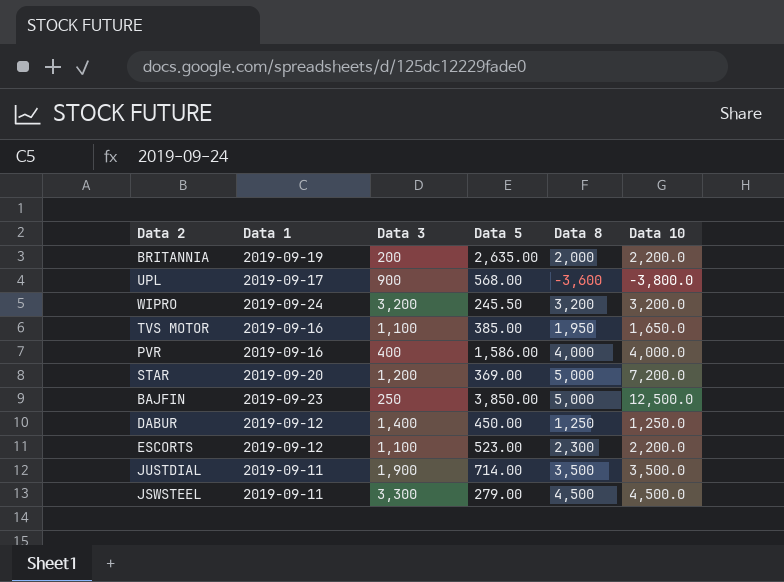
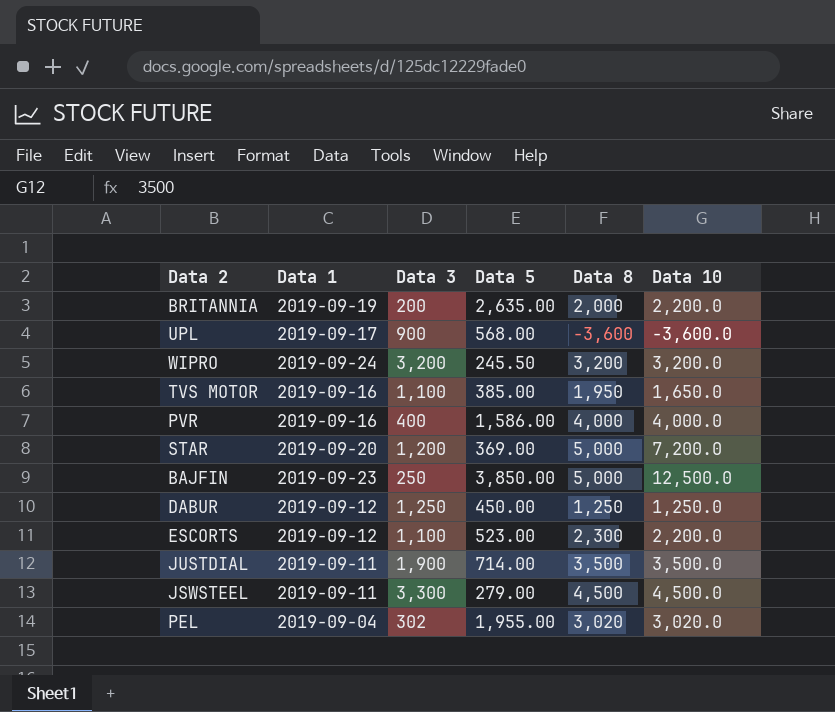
UPL | Data 10: -3,800.0 -> -3,600.0
DABUR | Data 3: 1,400 -> 1,250
row PEL: none -> 2019-09-04 | 302 | 1,955.00 | 3,020 | 3,020.0

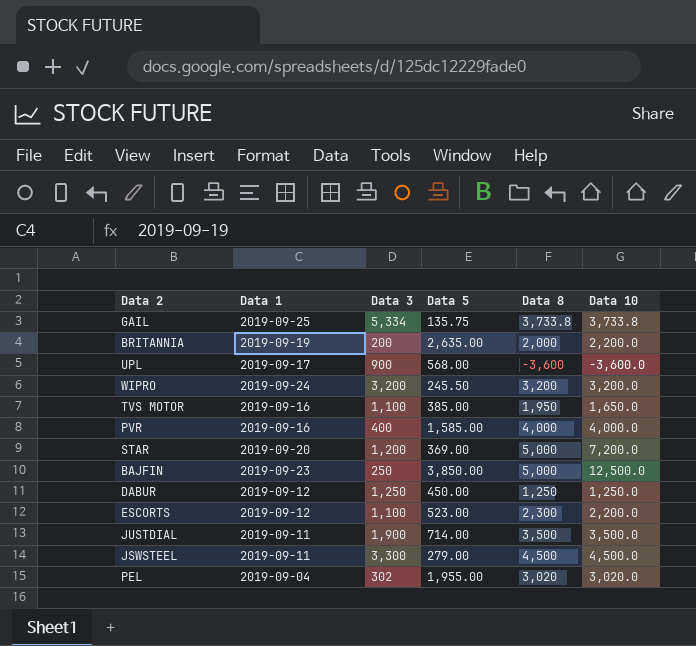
row GAIL: none -> 2019-09-25 | 5,334 | 135.75 | 3,733.8 | 3,733.8
PVR | Data 5: 1,586.00 -> 1,585.00

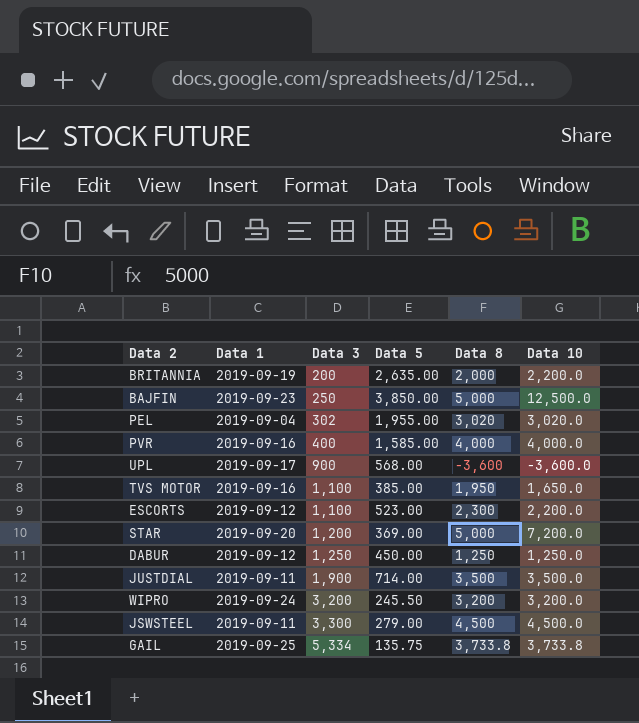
row order: none -> Data 3 ascending

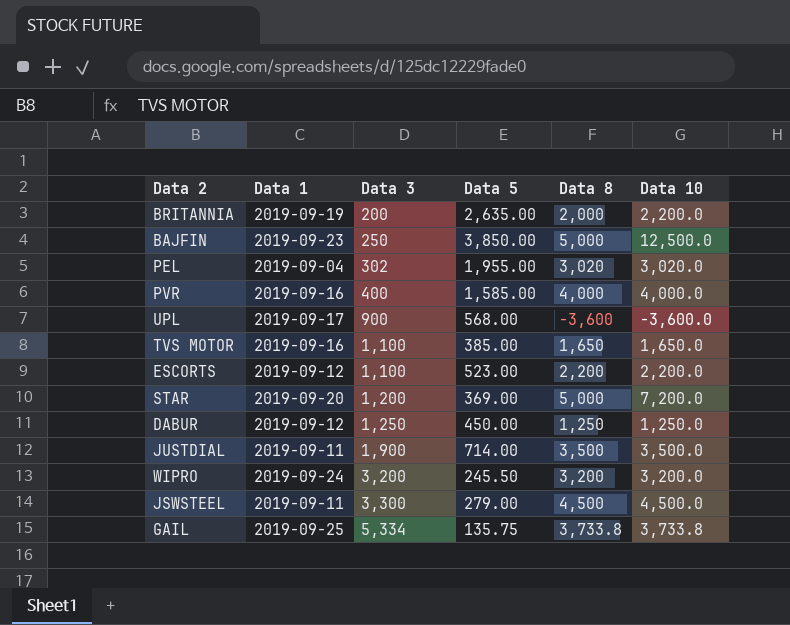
TVS MOTOR | Data 8: 1,950 -> 1,650
ESCORTS | Data 8: 2,300 -> 2,200

